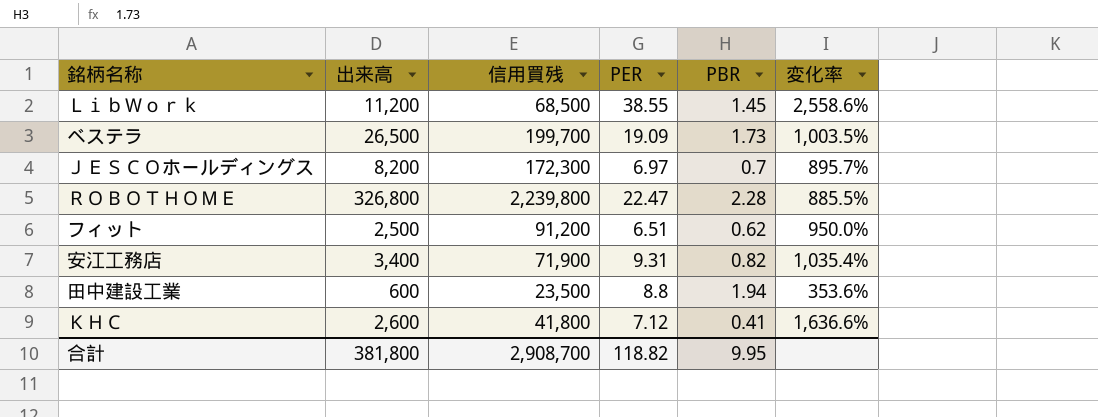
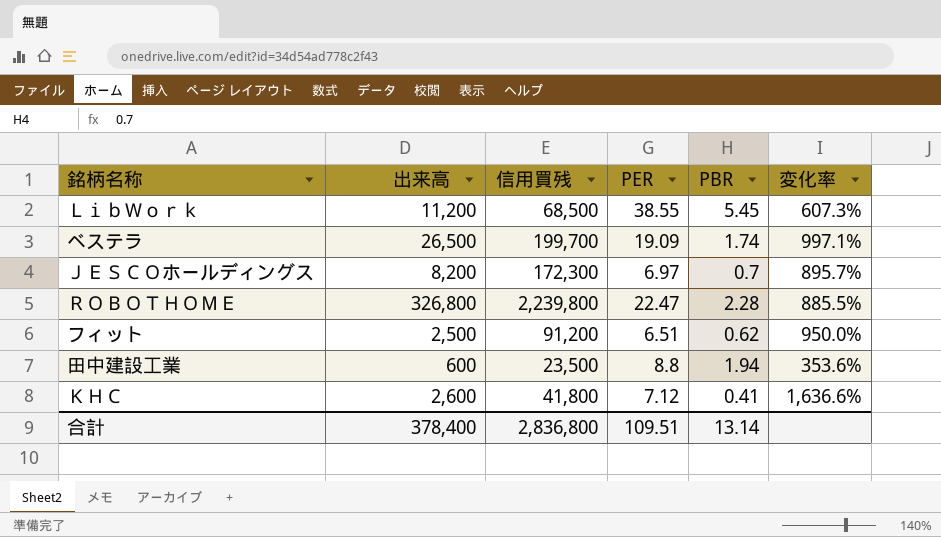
row 安江工務店: 3,400 | 71,900 | 9.31 | 0.82 | 1,035.4% -> none
ＬｉｂＷｏｒｋ | PBR: 1.45 -> 5.45
ＬｉｂＷｏｒｋ | 変化率: 2,558.6% -> 607.3%
ベステラ | PBR: 1.73 -> 1.74
ベステラ | 変化率: 1,003.5% -> 997.1%
合計 | 出来高: 381,800 -> 378,400
合計 | 信用買残: 2,908,700 -> 2,836,800
合計 | PER: 118.82 -> 109.51
合計 | PBR: 9.95 -> 13.14

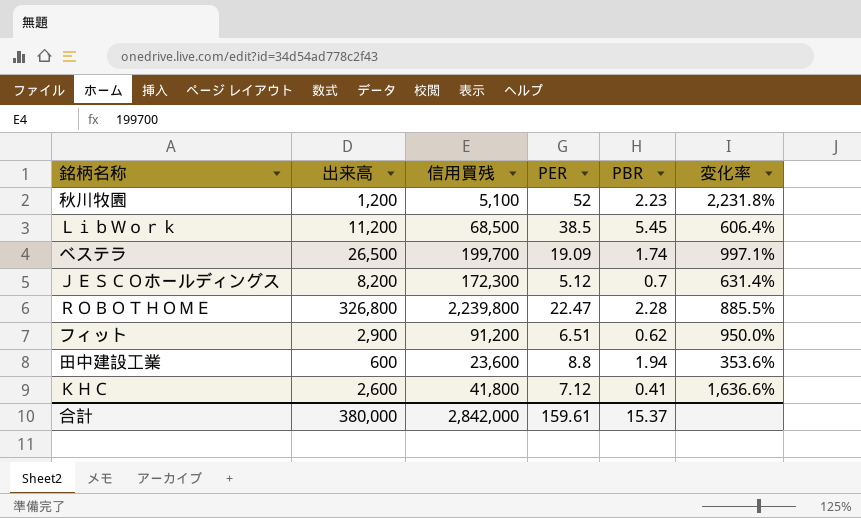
row 秋川牧園: none -> 1,200 | 5,100 | 52 | 2.23 | 2,231.8%
ＬｉｂＷｏｒｋ | PER: 38.55 -> 38.5
ＬｉｂＷｏｒｋ | 変化率: 607.3% -> 606.4%
ＪＥＳＣＯホールディングス | PER: 6.97 -> 5.12
ＪＥＳＣＯホールディングス | 変化率: 895.7% -> 631.4%
フィット | 出来高: 2,500 -> 2,900
田中建設工業 | 信用買残: 23,500 -> 23,600
合計 | 出来高: 378,400 -> 380,000
合計 | 信用買残: 2,836,800 -> 2,842,000
合計 | PER: 109.51 -> 159.61
合計 | PBR: 13.14 -> 15.37

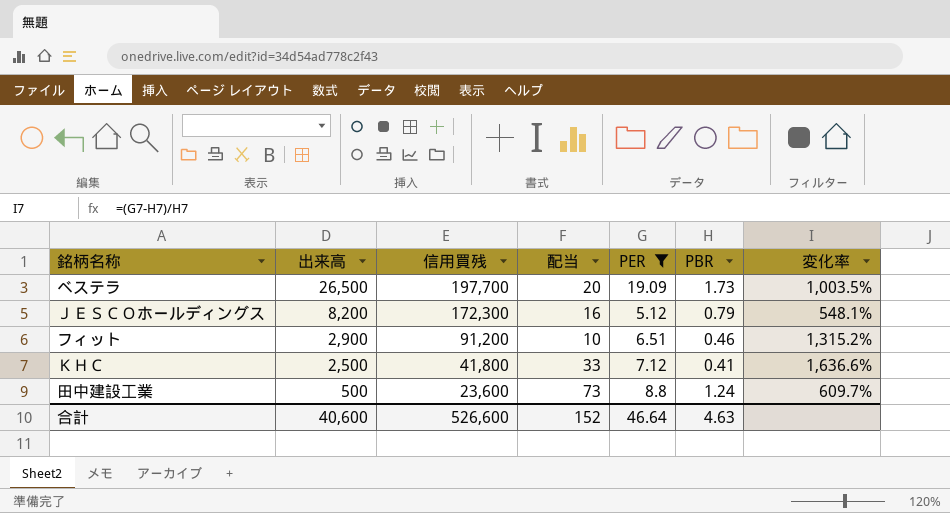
filter: none -> PER <= 19.09
row order: none -> 出来高 descending
column 配当 | position: none -> 4
ベステラ | 信用買残: 199,700 -> 197,700
ベステラ | PBR: 1.74 -> 1.73
ベステラ | 変化率: 997.1% -> 1,003.5%
ＪＥＳＣＯホールディングス | PBR: 0.7 -> 0.79
ＪＥＳＣＯホールディングス | 変化率: 631.4% -> 548.1%
フィット | PBR: 0.62 -> 0.46
フィット | 変化率: 950.0% -> 1,315.2%
ＫＨＣ | 出来高: 2,600 -> 2,500
田中建設工業 | 出来高: 600 -> 500
田中建設工業 | PBR: 1.94 -> 1.24
田中建設工業 | 変化率: 353.6% -> 609.7%
合計 | 出来高: 380,000 -> 40,600
合計 | 信用買残: 2,842,000 -> 526,600
合計 | PER: 159.61 -> 46.64
合計 | PBR: 15.37 -> 4.63

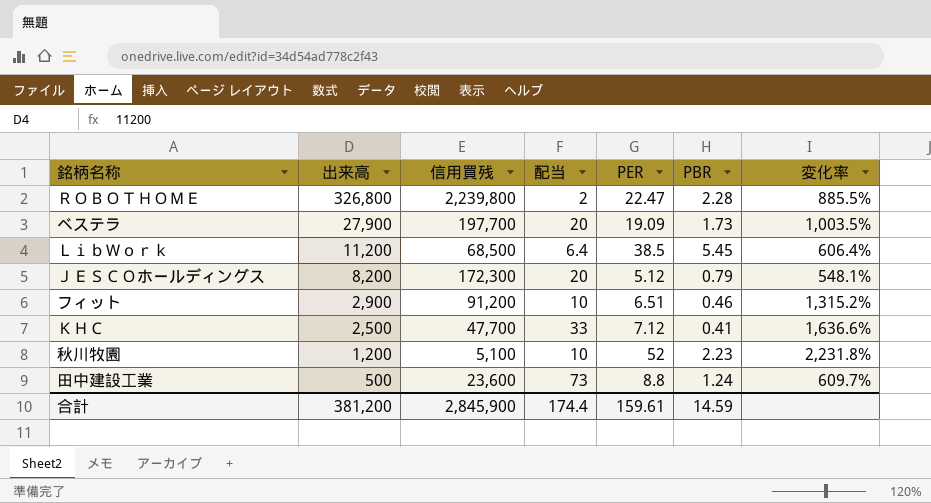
filter: PER <= 19.09 -> none
ベステラ | 出来高: 26,500 -> 27,900
ＪＥＳＣＯホールディングス | 配当: 16 -> 20
ＫＨＣ | 信用買残: 41,800 -> 47,700
合計 | 出来高: 40,600 -> 381,200
合計 | 信用買残: 526,600 -> 2,845,900
合計 | 配当: 152 -> 174.4
合計 | PER: 46.64 -> 159.61
合計 | PBR: 4.63 -> 14.59

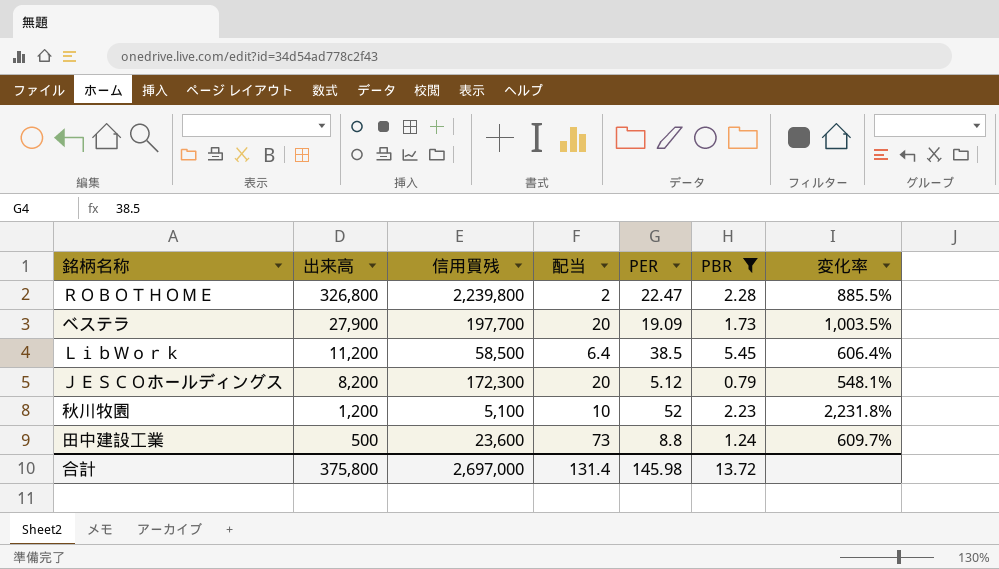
filter: none -> PBR >= 0.79
ＬｉｂＷｏｒｋ | 信用買残: 68,500 -> 58,500
合計 | 出来高: 381,200 -> 375,800
合計 | 信用買残: 2,845,900 -> 2,697,000
合計 | 配当: 174.4 -> 131.4
合計 | PER: 159.61 -> 145.98
合計 | PBR: 14.59 -> 13.72

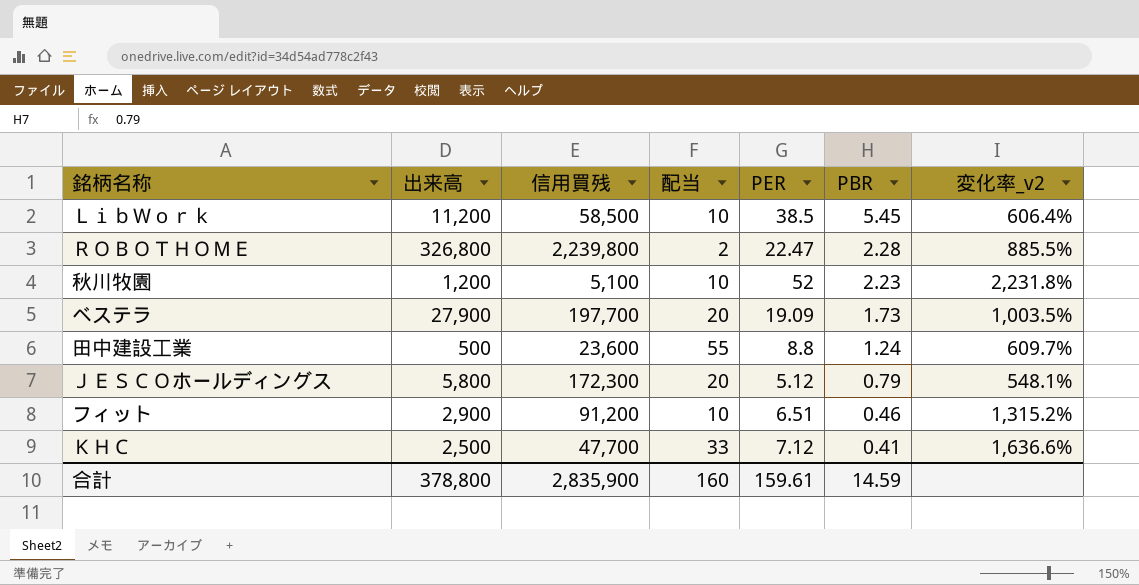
filter: PBR >= 0.79 -> none
row order: 出来高 descending -> PBR descending
column name: 変化率 -> 変化率_v2
ＬｉｂＷｏｒｋ | 配当: 6.4 -> 10
田中建設工業 | 配当: 73 -> 55
ＪＥＳＣＯホールディングス | 出来高: 8,200 -> 5,800
合計 | 出来高: 375,800 -> 378,800
合計 | 信用買残: 2,697,000 -> 2,835,900
合計 | 配当: 131.4 -> 160
合計 | PER: 145.98 -> 159.61
合計 | PBR: 13.72 -> 14.59

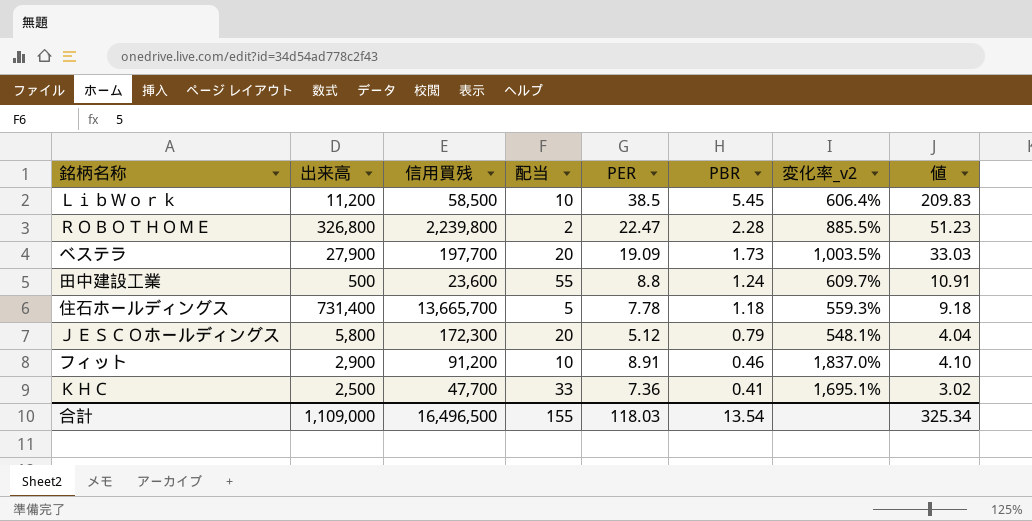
column 値 | formula: none -> [PER] * [PBR]
row 秋川牧園: 1,200 | 5,100 | 10 | 52 | 2.23 | 2,231.8% -> none
row 住石ホールディングス: none -> 731,400 | 13,665,700 | 5 | 7.78 | 1.18 | 559.3% | 9.18
フィット | PER: 6.51 -> 8.91
フィット | 変化率_v2: 1,315.2% -> 1,837.0%
ＫＨＣ | PER: 7.12 -> 7.36
ＫＨＣ | 変化率_v2: 1,636.6% -> 1,695.1%
合計 | 出来高: 378,800 -> 1,109,000
合計 | 信用買残: 2,835,900 -> 16,496,500
合計 | 配当: 160 -> 155
合計 | PER: 159.61 -> 118.03
合計 | PBR: 14.59 -> 13.54

